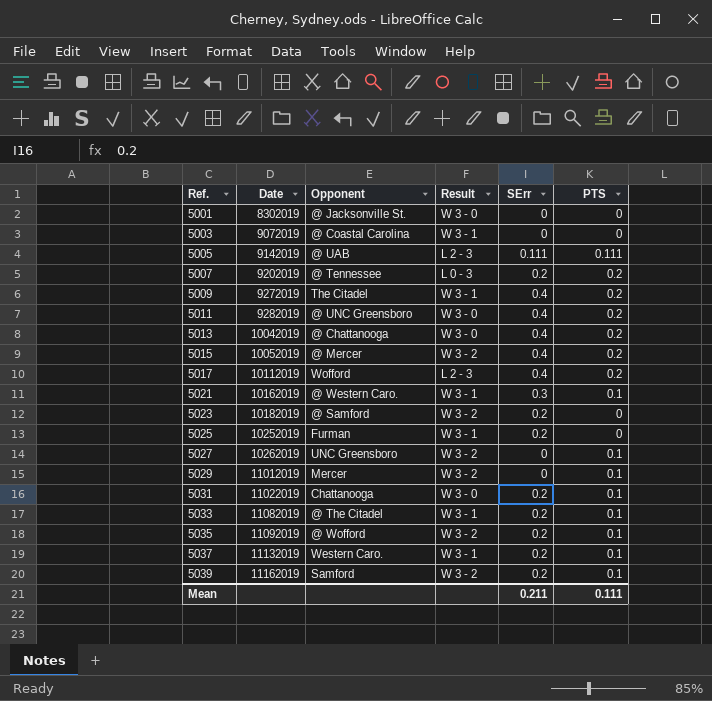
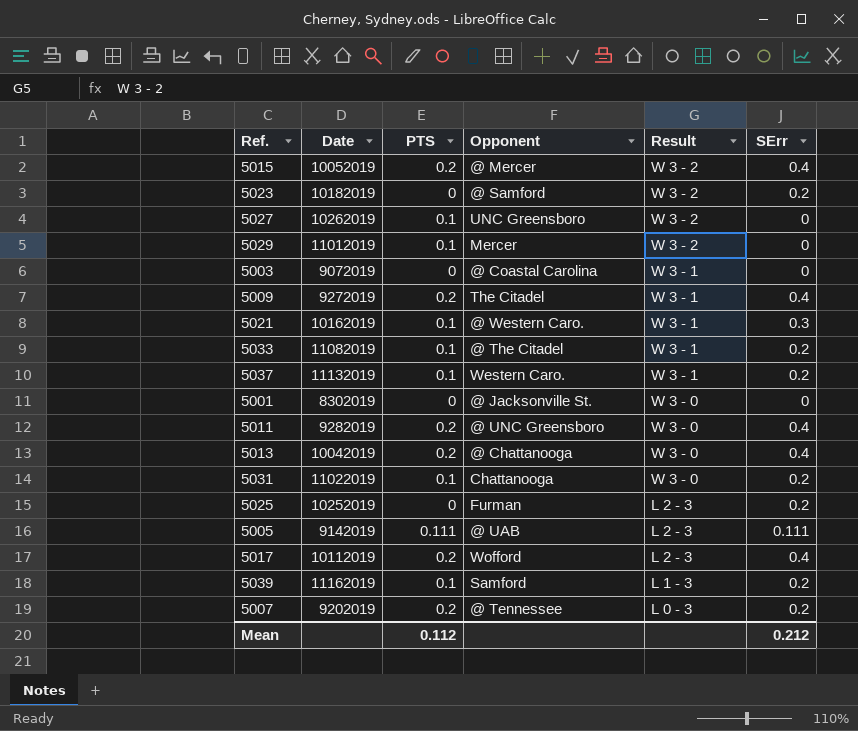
row order: Ref. ascending -> Result descending
column PTS | position: 6 -> 3
row 5035: 11092019 | @ Wofford | W 3 - 2 | 0.2 | 0.1 -> none
5025 | Result: W 3 - 1 -> L 2 - 3
5039 | Result: W 3 - 2 -> L 1 - 3
Mean | PTS: 0.111 -> 0.112
Mean | SErr: 0.211 -> 0.212

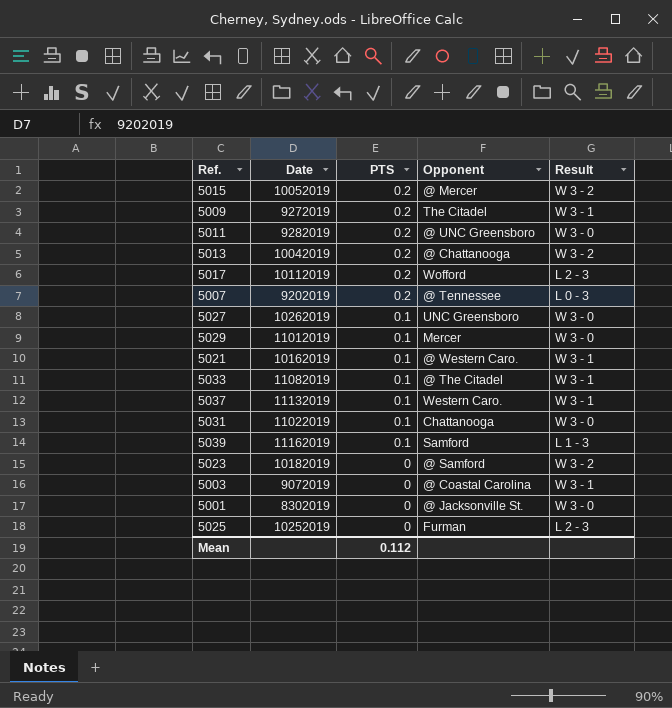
row order: Result descending -> PTS descending
column SErr | position: 6 -> none
row 5005: 9142019 | 0.111 | @ UAB | L 2 - 3 | 0.111 -> none
5013 | Result: W 3 - 0 -> W 3 - 2
5027 | Result: W 3 - 2 -> W 3 - 0
5029 | Result: W 3 - 2 -> W 3 - 0

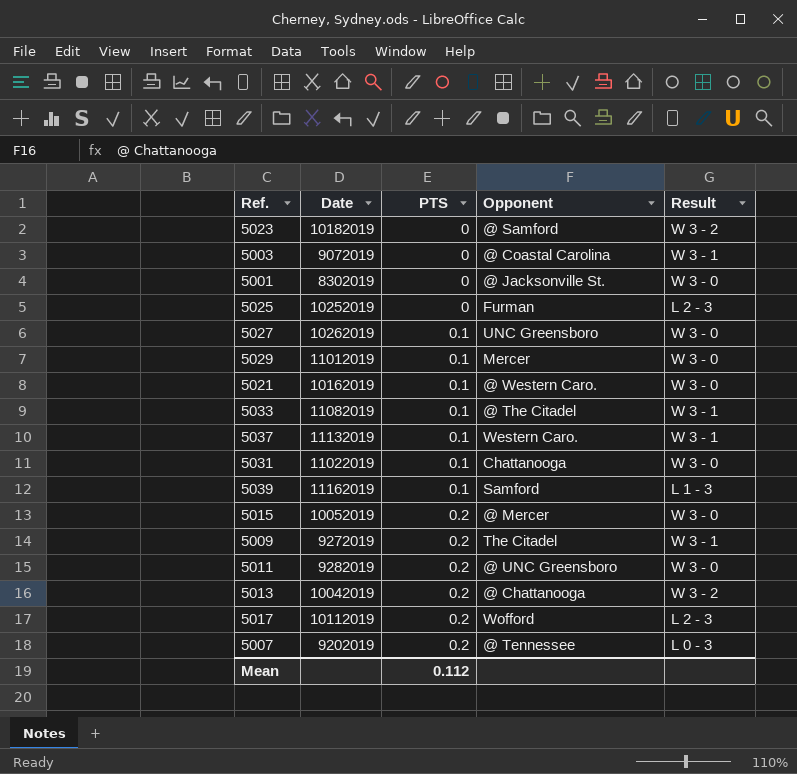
row order: PTS descending -> PTS ascending
5021 | Result: W 3 - 1 -> W 3 - 0
5015 | Result: W 3 - 2 -> W 3 - 0

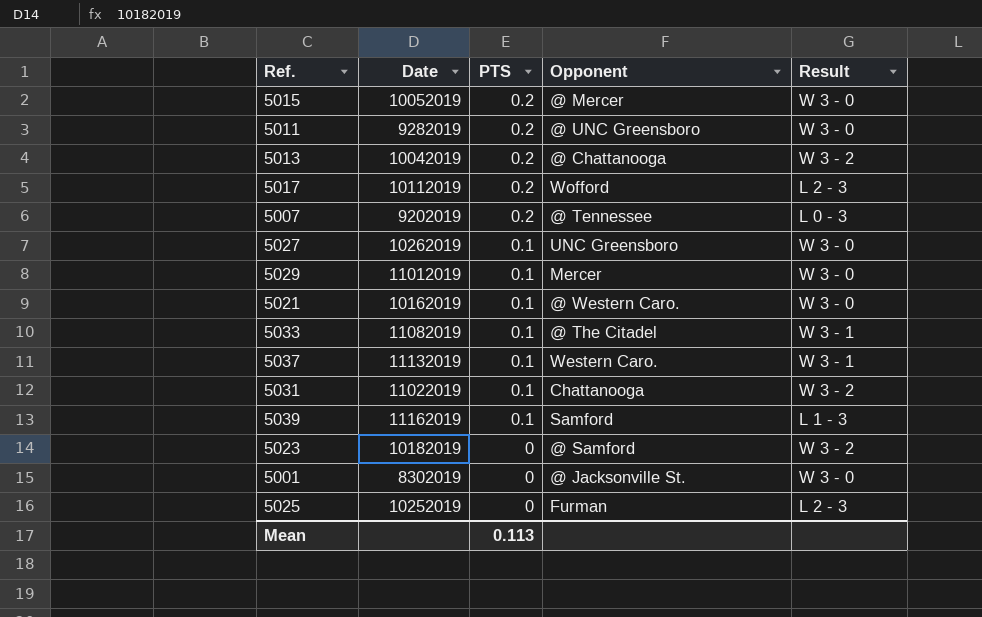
row order: PTS ascending -> PTS descending
row 5003: 9072019 | 0 | @ Coastal Carolina | W 3 - 1 -> none
row 5009: 9272019 | 0.2 | The Citadel | W 3 - 1 -> none
5031 | Result: W 3 - 0 -> W 3 - 2
Mean | PTS: 0.112 -> 0.113

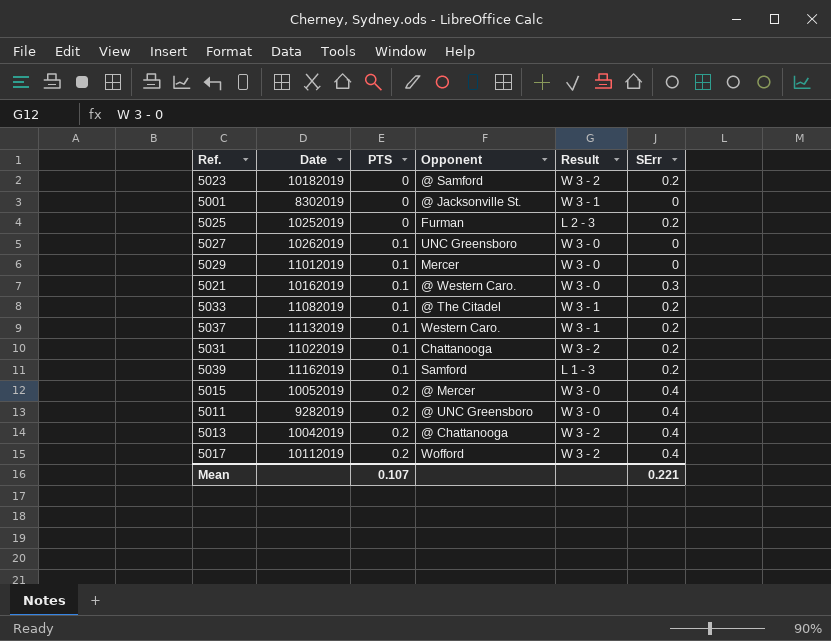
row order: PTS descending -> PTS ascending
column SErr | position: none -> 6
row 5007: 9202019 | 0.2 | @ Tennessee | L 0 - 3 -> none
5001 | Result: W 3 - 0 -> W 3 - 1
5017 | Result: L 2 - 3 -> W 3 - 2
Mean | PTS: 0.113 -> 0.107

